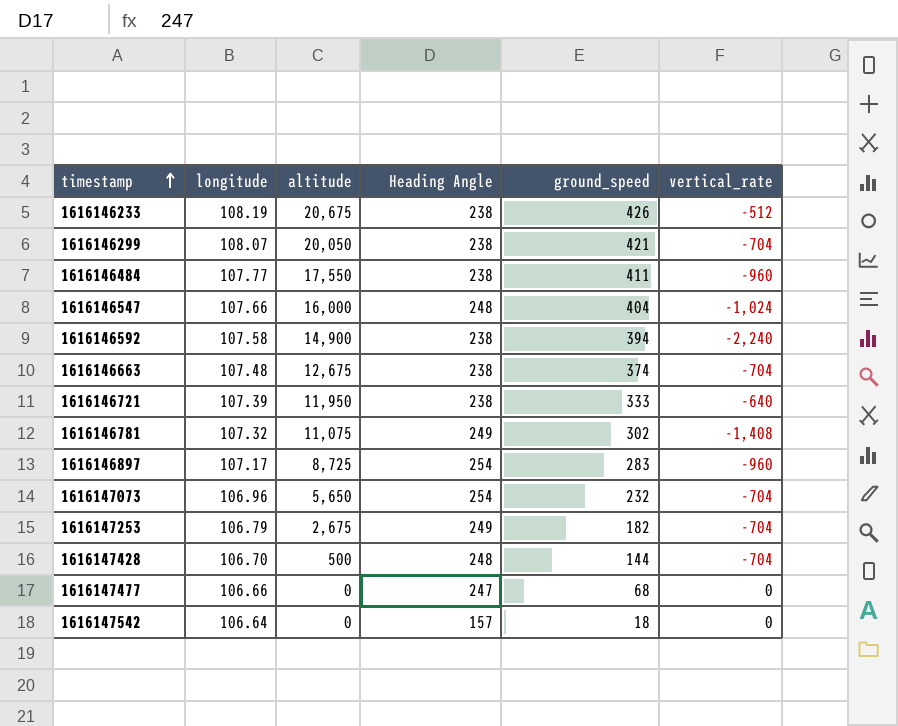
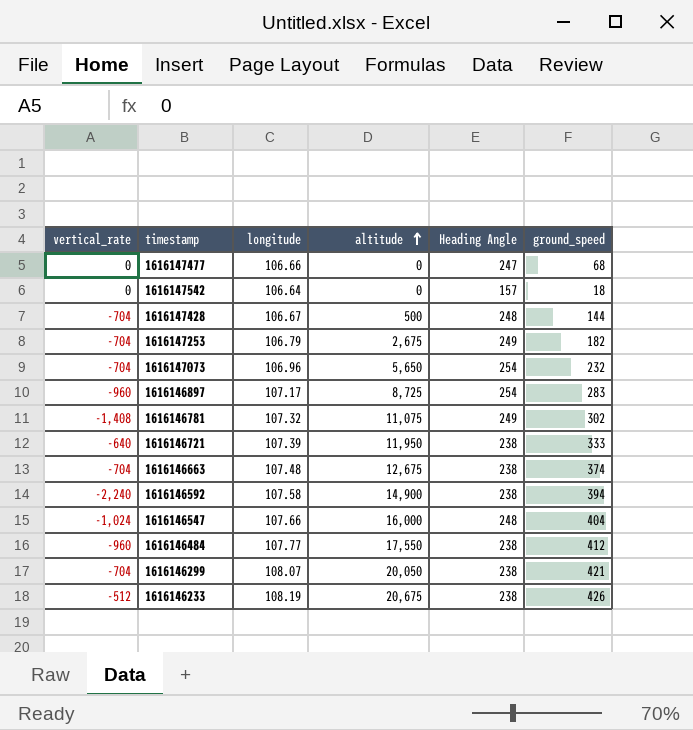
row order: timestamp ascending -> altitude ascending
column vertical_rate | position: 6 -> 1
1616147428 | longitude: 106.70 -> 106.67
1616146484 | ground_speed: 411 -> 412

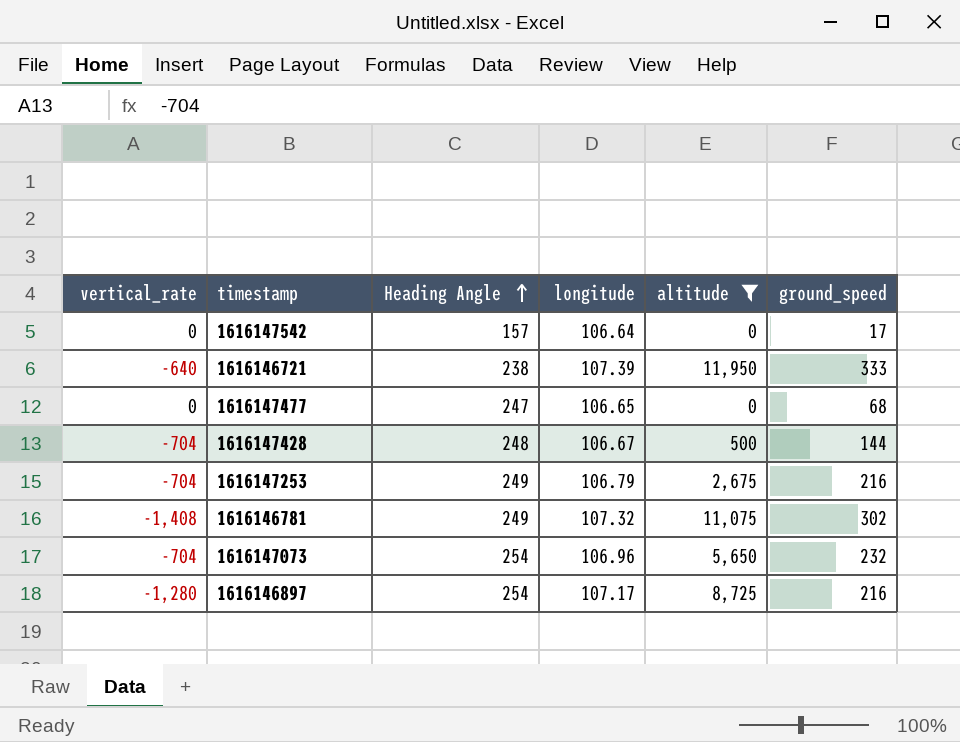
filter: none -> altitude <= 11,950
row order: altitude ascending -> Heading Angle ascending
column Heading Angle | position: 5 -> 3
1616147542 | ground_speed: 18 -> 17
1616147477 | longitude: 106.66 -> 106.65
1616147253 | ground_speed: 182 -> 216
1616146897 | vertical_rate: -960 -> -1,280
1616146897 | ground_speed: 283 -> 216

